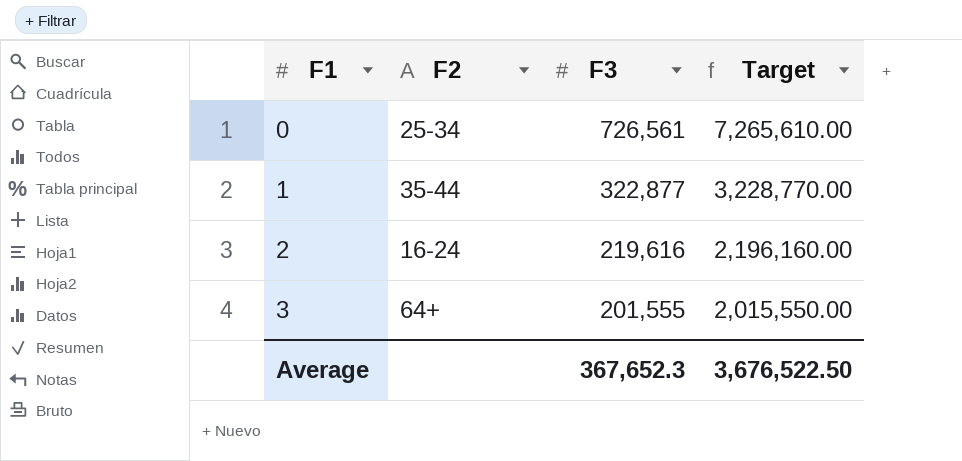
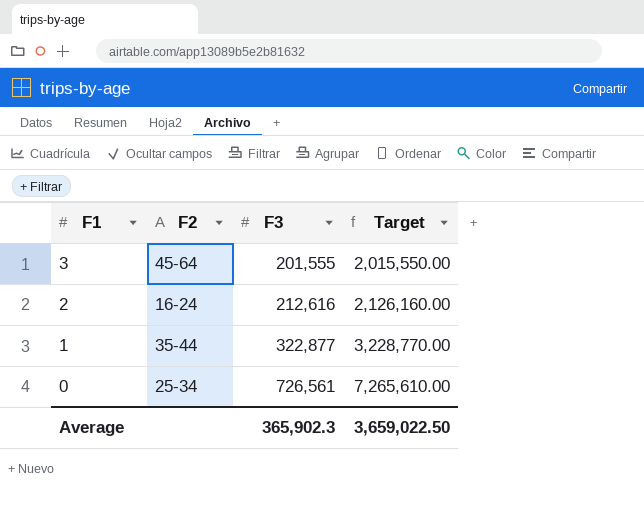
row order: F1 ascending -> F1 descending
3 | F2: 64+ -> 45-64
2 | F3: 219,616 -> 212,616
2 | Target: 2,196,160.00 -> 2,126,160.00
Average | F3: 367,652.3 -> 365,902.3
Average | Target: 3,676,522.50 -> 3,659,022.50

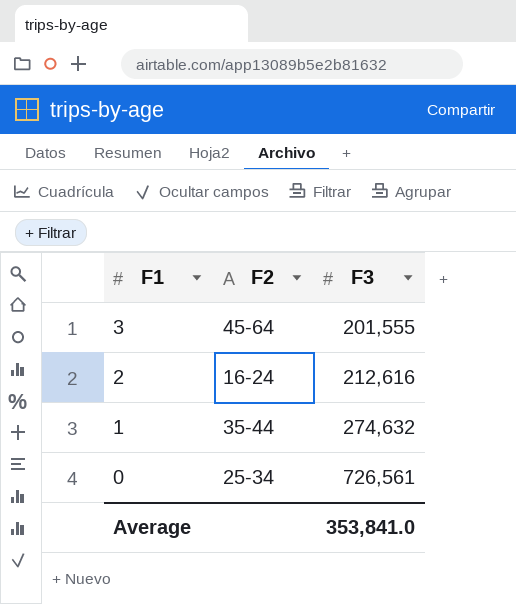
column Target | formula: [F3] * 10 -> none
1 | F3: 322,877 -> 274,632
Average | F3: 365,902.3 -> 353,841.0

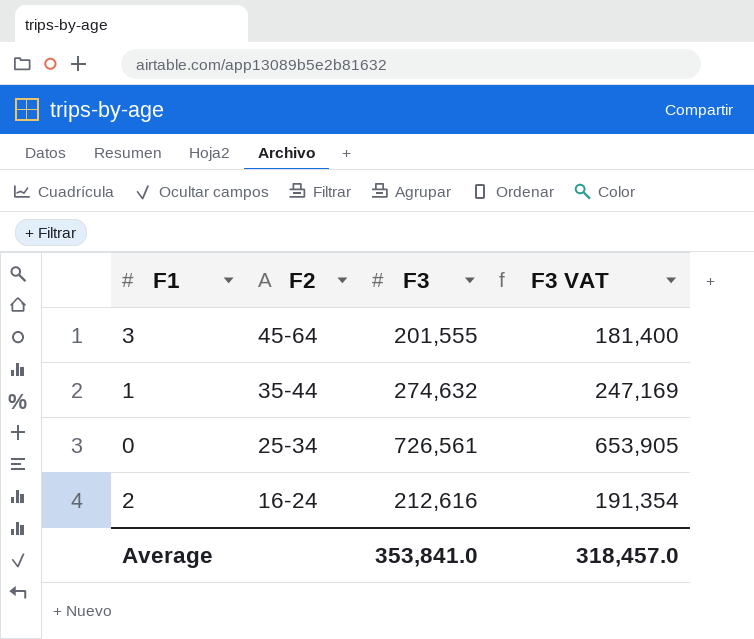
row order: F1 descending -> F2 descending
column F3 VAT | formula: none -> [F3] * 0.9

